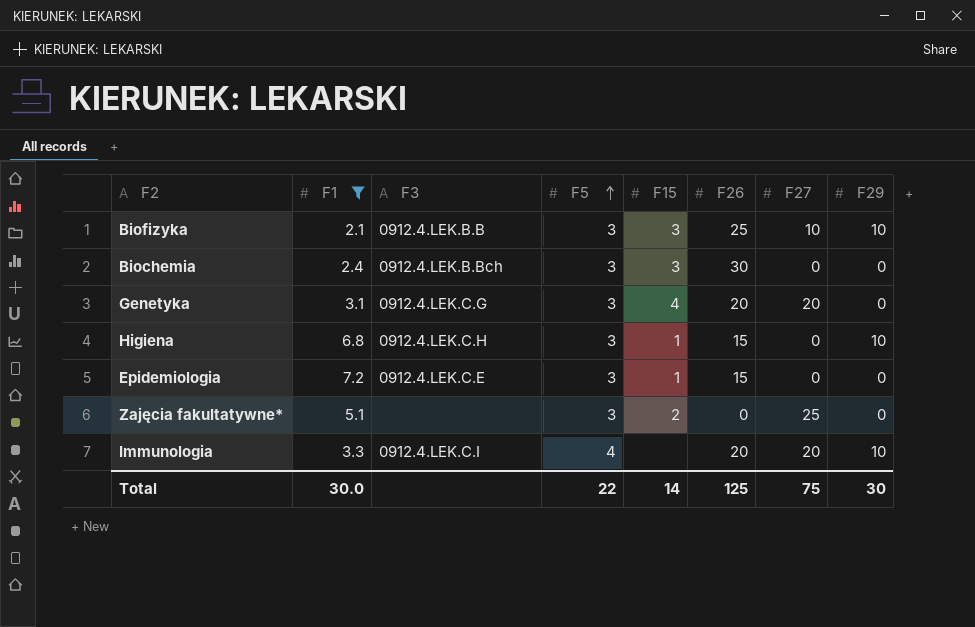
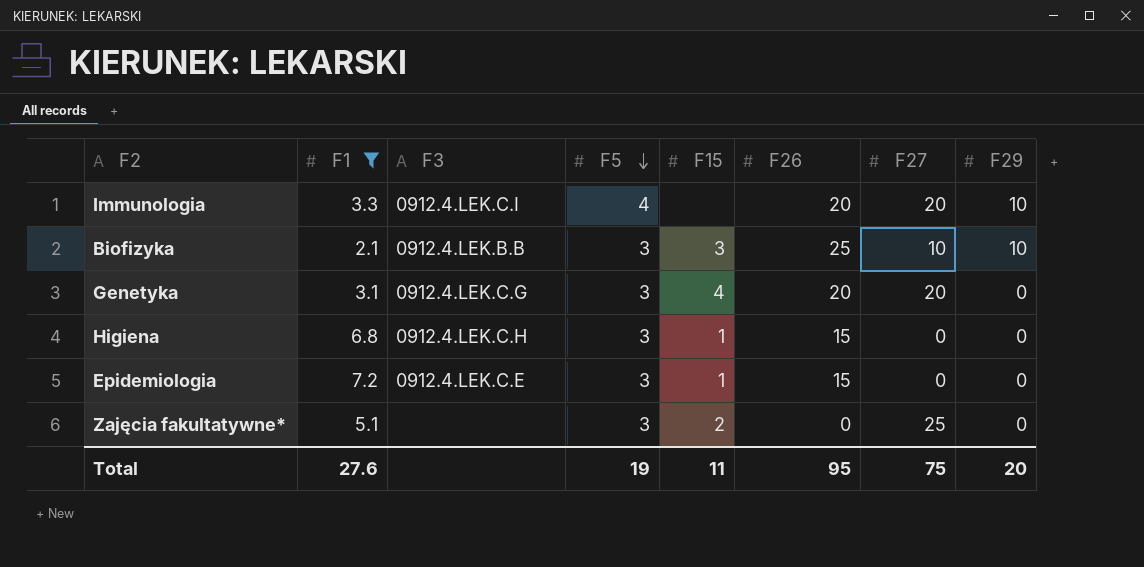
row order: F5 ascending -> F5 descending
row Biochemia: 2.4 | 0912.4.LEK.B.Bch | 3 | 3 | 30 | 0 | 0 -> none
Higiena | F29: 10 -> 0
Total | F1: 30.0 -> 27.6
Total | F5: 22 -> 19
Total | F15: 14 -> 11
Total | F26: 125 -> 95
Total | F29: 30 -> 20

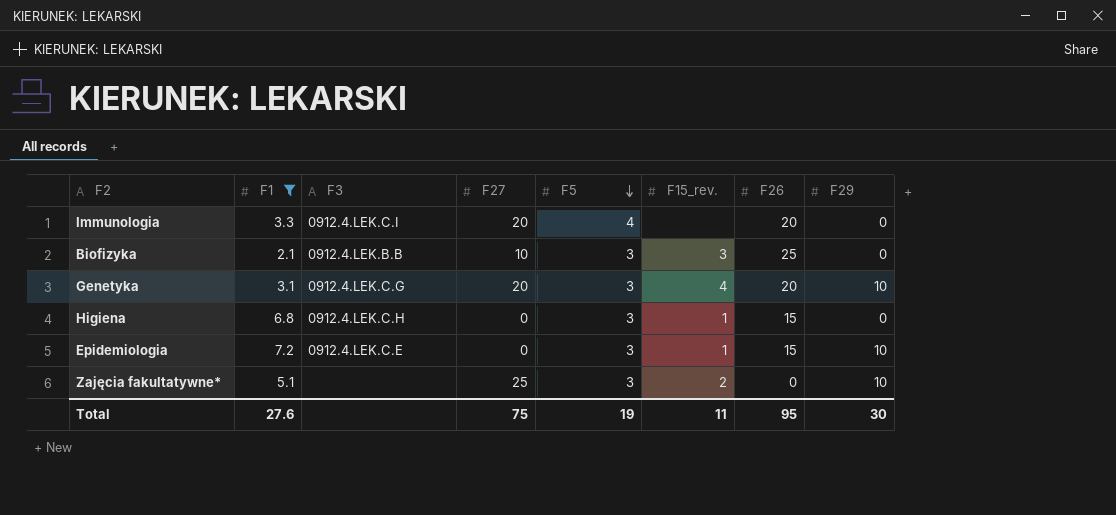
column F27 | position: 7 -> 4
column name: F15 -> F15_rev.
Immunologia | F29: 10 -> 0
Biofizyka | F29: 10 -> 0
Genetyka | F29: 0 -> 10
Epidemiologia | F29: 0 -> 10
Zajęcia fakultatywne* | F29: 0 -> 10
Total | F29: 20 -> 30

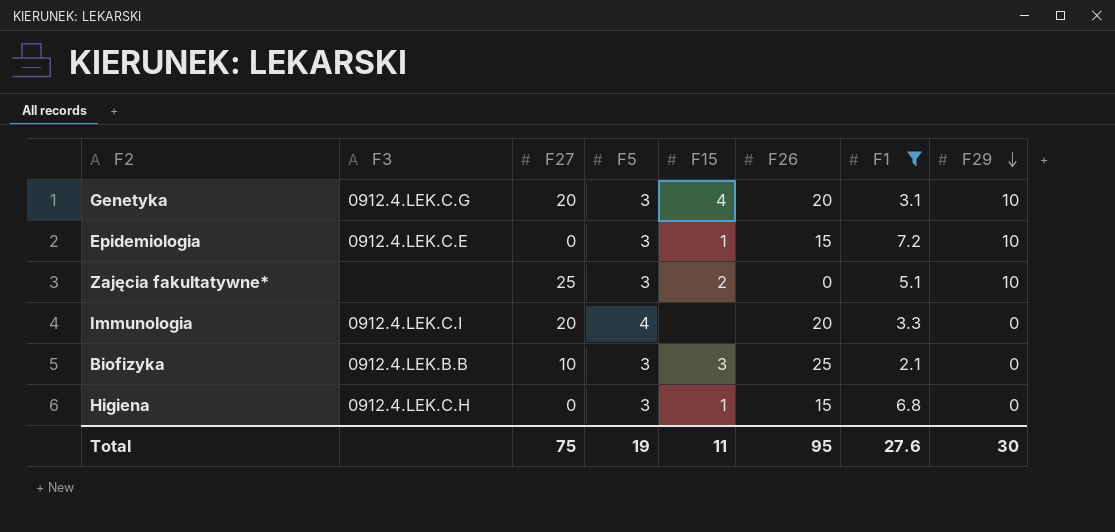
row order: F5 descending -> F29 descending
column name: F15_rev. -> F15
column F1 | position: 2 -> 7

